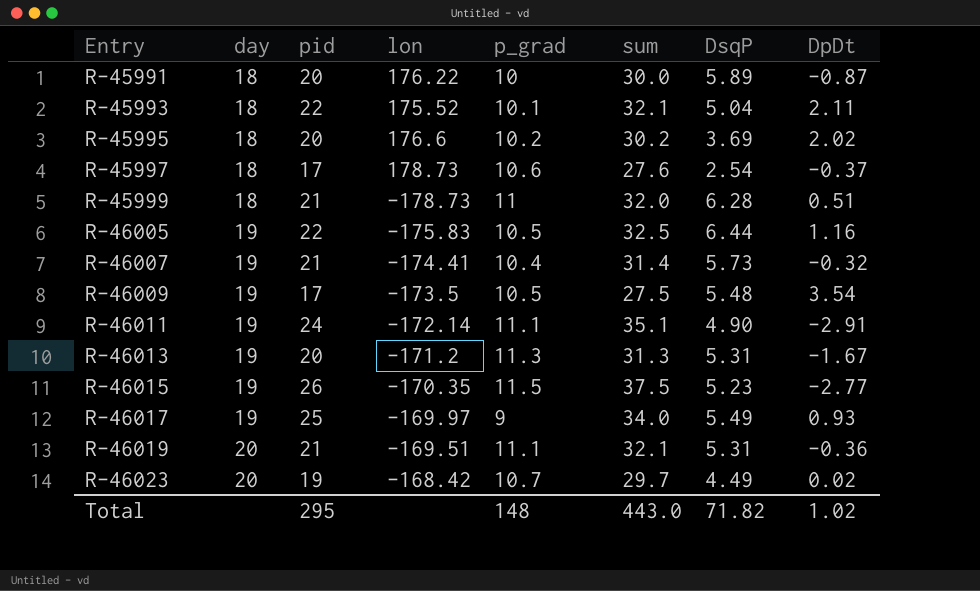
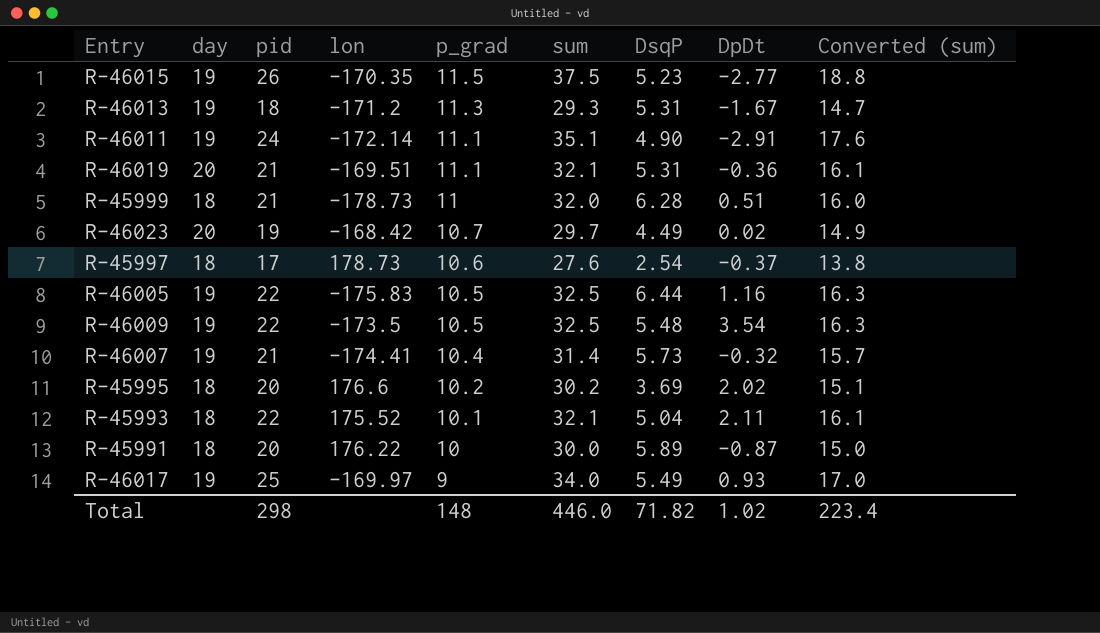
row order: Entry ascending -> p_grad descending
column Converted (sum) | formula: none -> [sum] * 0.5
R-46013 | pid: 20 -> 18
R-46013 | sum: 31.3 -> 29.3
R-46009 | pid: 17 -> 22
R-46009 | sum: 27.5 -> 32.5
Total | pid: 295 -> 298
Total | sum: 443.0 -> 446.0

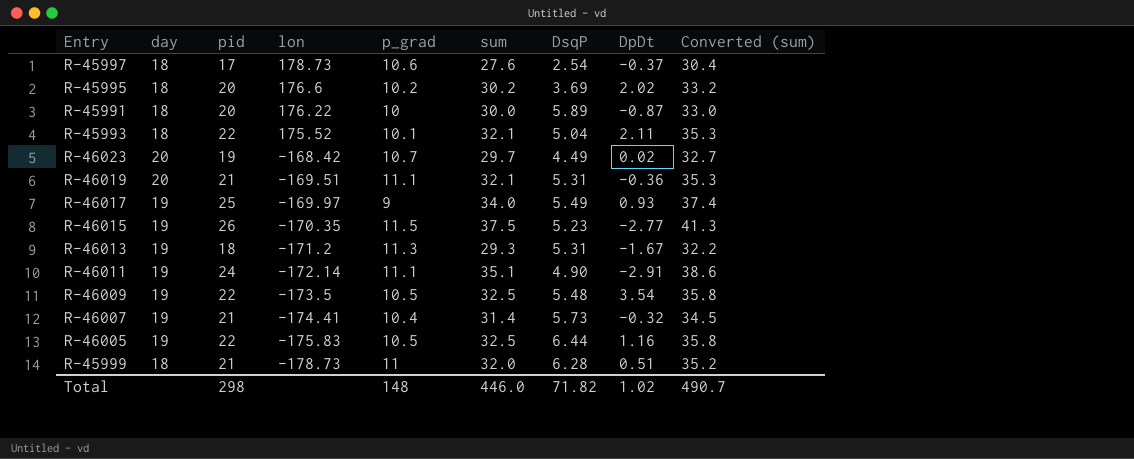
row order: p_grad descending -> lon descending
column Converted (sum) | formula: [sum] * 0.5 -> [sum] * 1.1
Total | Converted (sum): 223.4 -> 490.7

